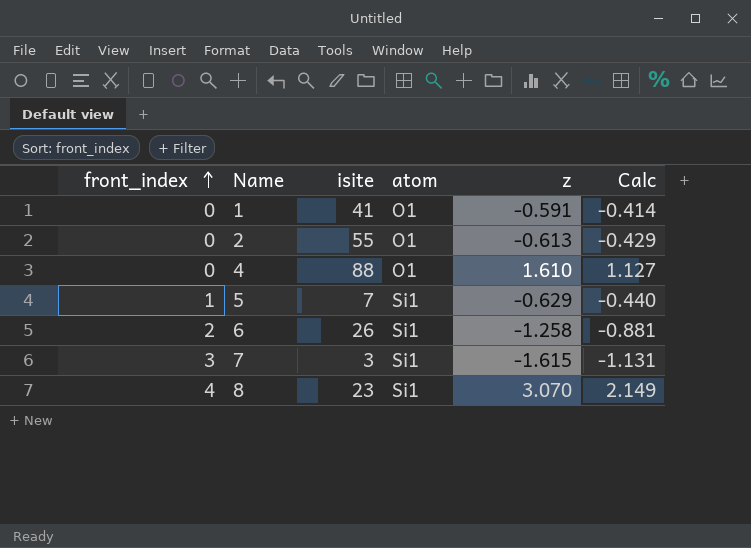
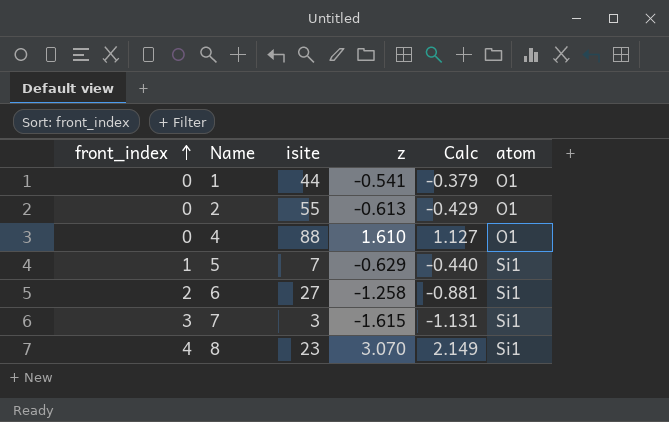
column atom | position: 4 -> 6
1 | isite: 41 -> 44
1 | z: -0.591 -> -0.541
1 | Calc: -0.414 -> -0.379
6 | isite: 26 -> 27

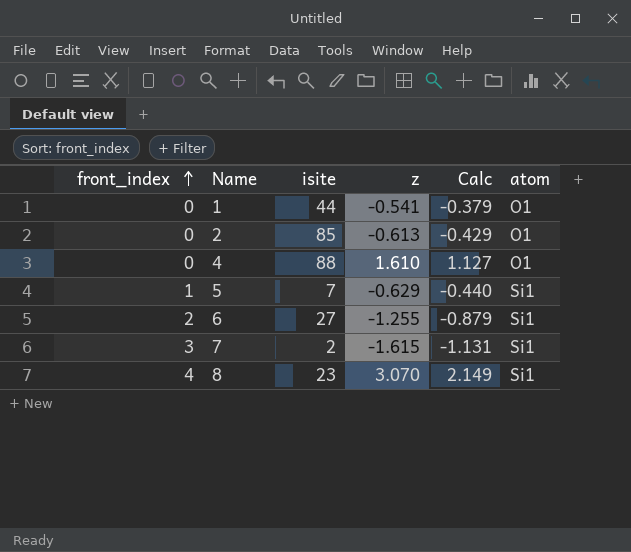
2 | isite: 55 -> 85
6 | z: -1.258 -> -1.255
6 | Calc: -0.881 -> -0.879
7 | isite: 3 -> 2

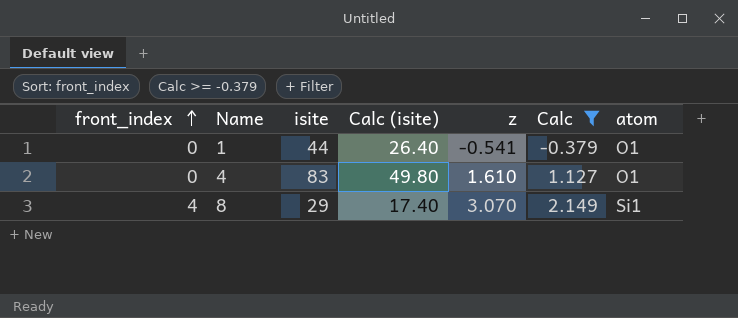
filter: none -> Calc >= -0.379
column Calc (isite) | formula: none -> [isite] * 0.6
4 | isite: 88 -> 83
8 | isite: 23 -> 29

